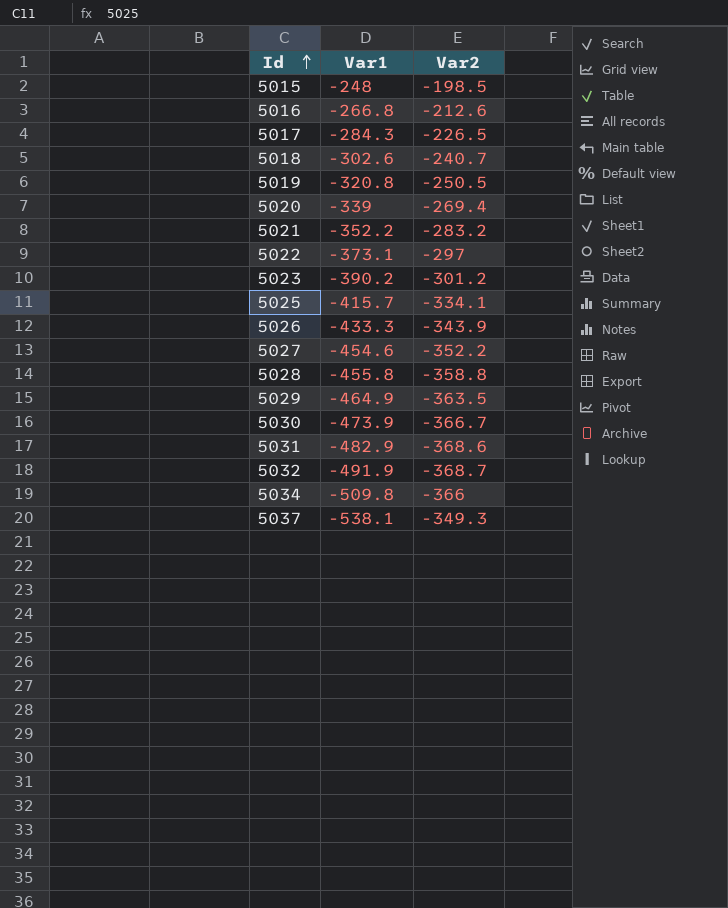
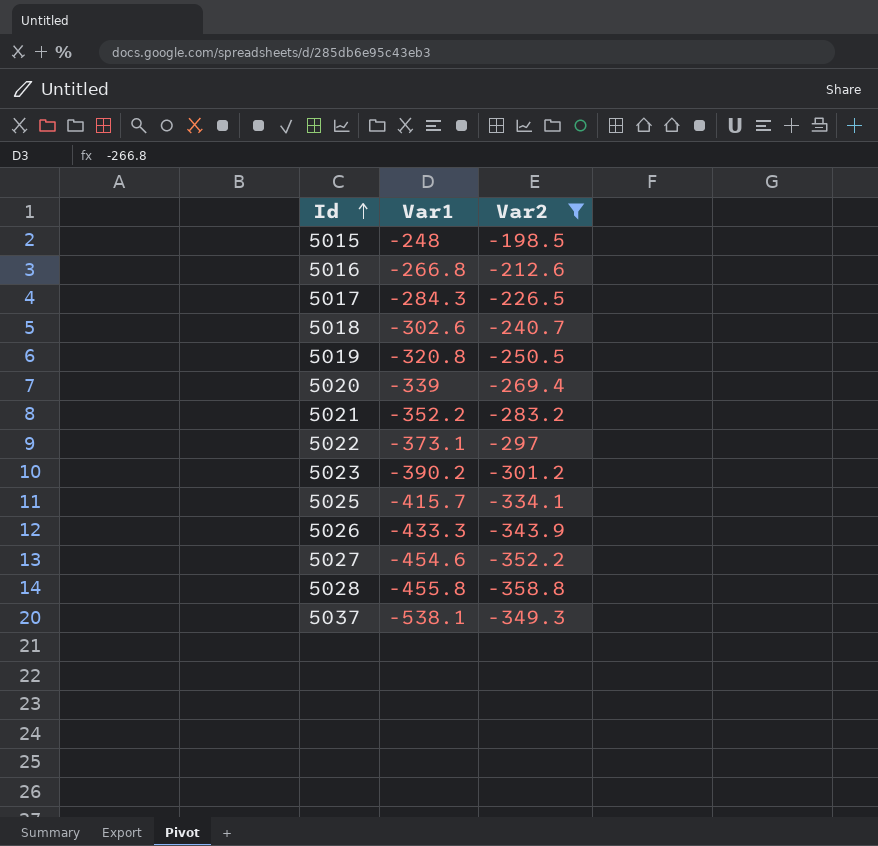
filter: none -> Var2 >= -358.8

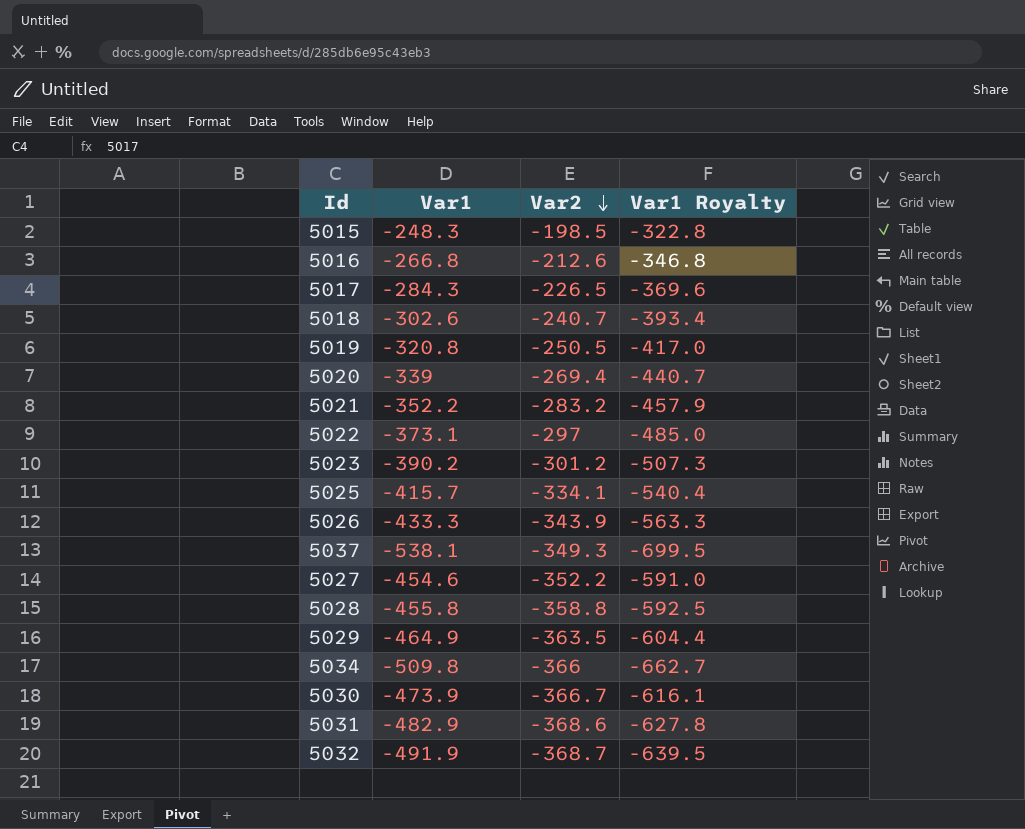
filter: Var2 >= -358.8 -> none
row order: Id ascending -> Var2 descending
column Var1 Royalty | formula: none -> [Var1] * 1.3
5015 | Var1: -248 -> -248.3

